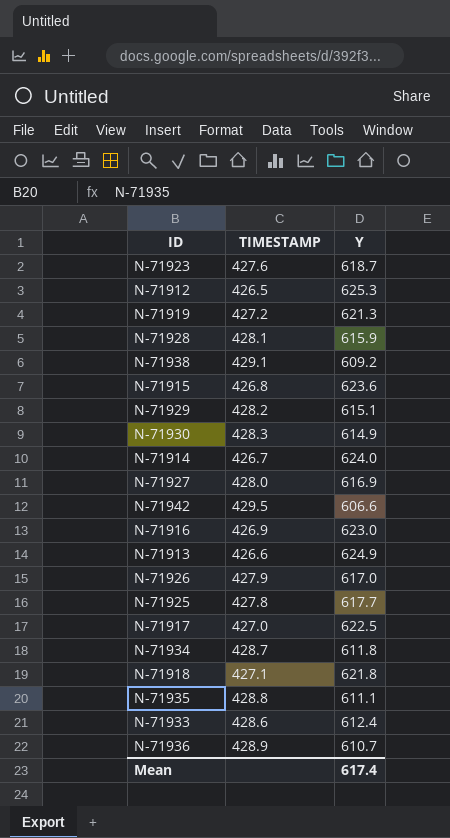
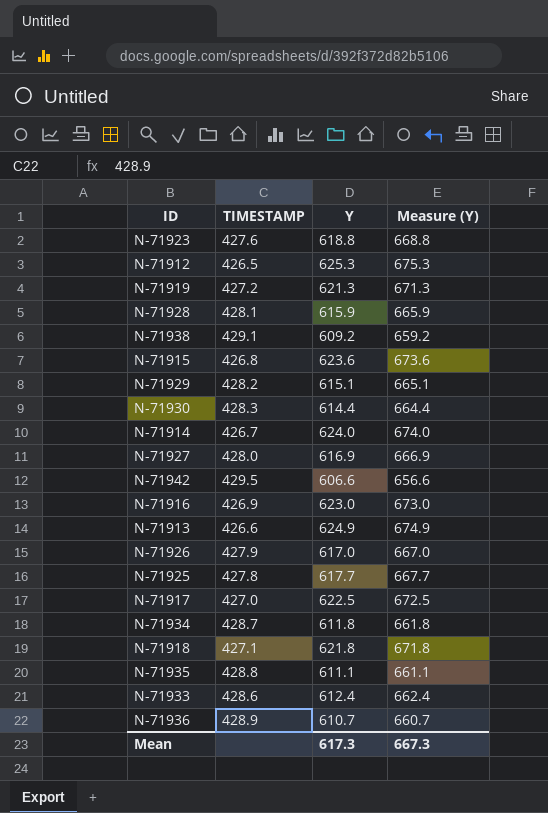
column Measure (Y) | formula: none -> [Y] + 50
N-71923 | Y: 618.7 -> 618.8
N-71930 | Y: 614.9 -> 614.4
Mean | Y: 617.4 -> 617.3

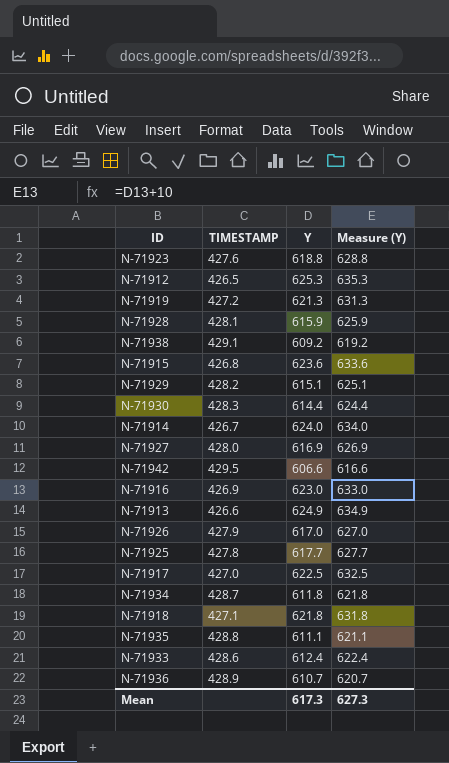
column Measure (Y) | formula: [Y] + 50 -> [Y] + 10
Mean | Measure (Y): 667.3 -> 627.3

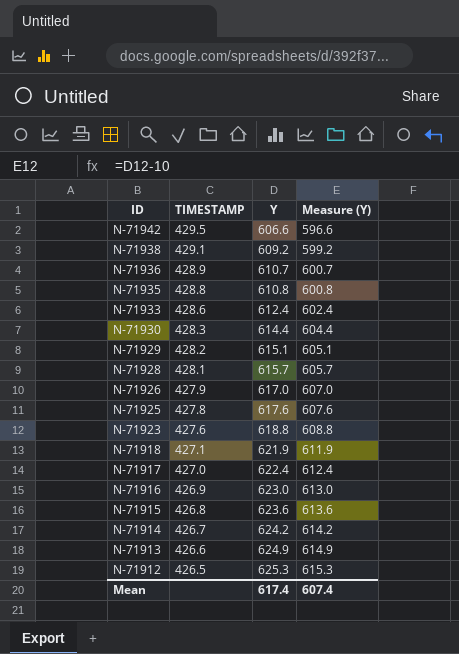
row order: none -> ID descending
column Measure (Y) | formula: [Y] + 10 -> [Y] - 10
row N-71919: 427.2 | 621.3 | 631.3 -> none
row N-71927: 428.0 | 616.9 | 626.9 -> none
row N-71934: 428.7 | 611.8 | 621.8 -> none
N-71935 | Y: 611.1 -> 610.8
N-71928 | Y: 615.9 -> 615.7
N-71925 | Y: 617.7 -> 617.6
N-71918 | Y: 621.8 -> 621.9
N-71917 | Y: 622.5 -> 622.4
N-71914 | Y: 624.0 -> 624.2
Mean | Y: 617.3 -> 617.4
Mean | Measure (Y): 627.3 -> 607.4

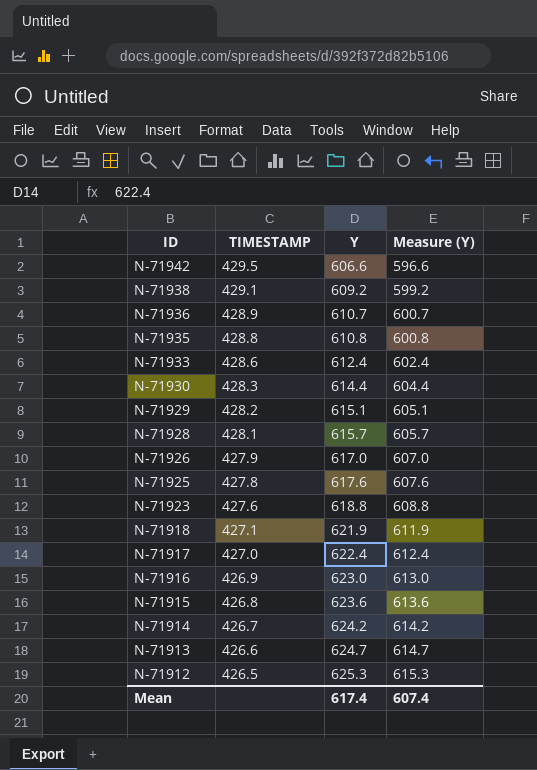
N-71913 | Y: 624.9 -> 624.7
N-71913 | Measure (Y): 614.9 -> 614.7

